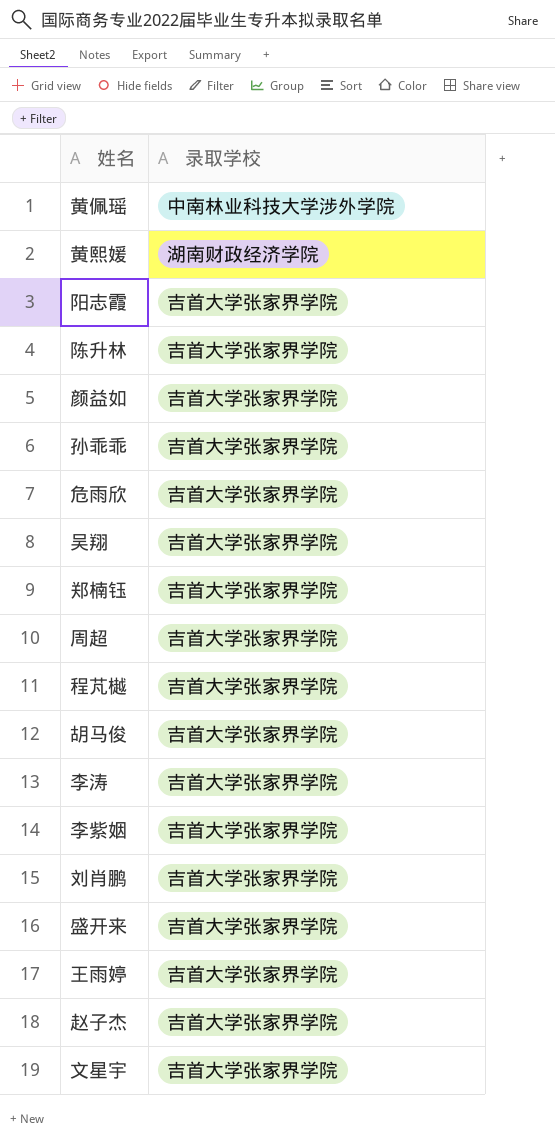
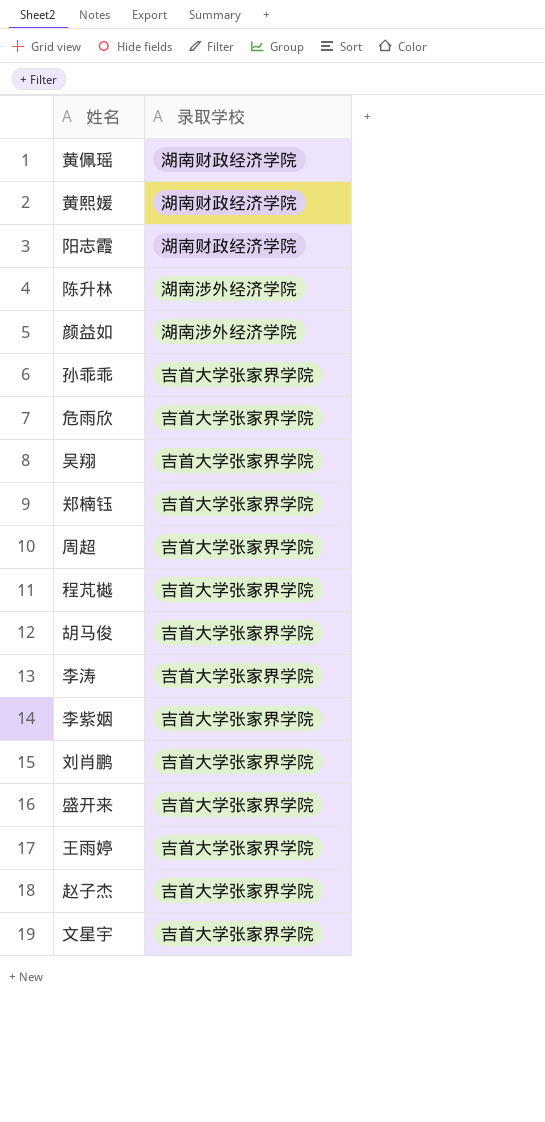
黄佩瑶 | 录取学校: 中南林业科技大学涉外学院 -> 湖南财政经济学院
阳志霞 | 录取学校: 吉首大学张家界学院 -> 湖南财政经济学院
陈升林 | 录取学校: 吉首大学张家界学院 -> 湖南涉外经济学院
颜益如 | 录取学校: 吉首大学张家界学院 -> 湖南涉外经济学院

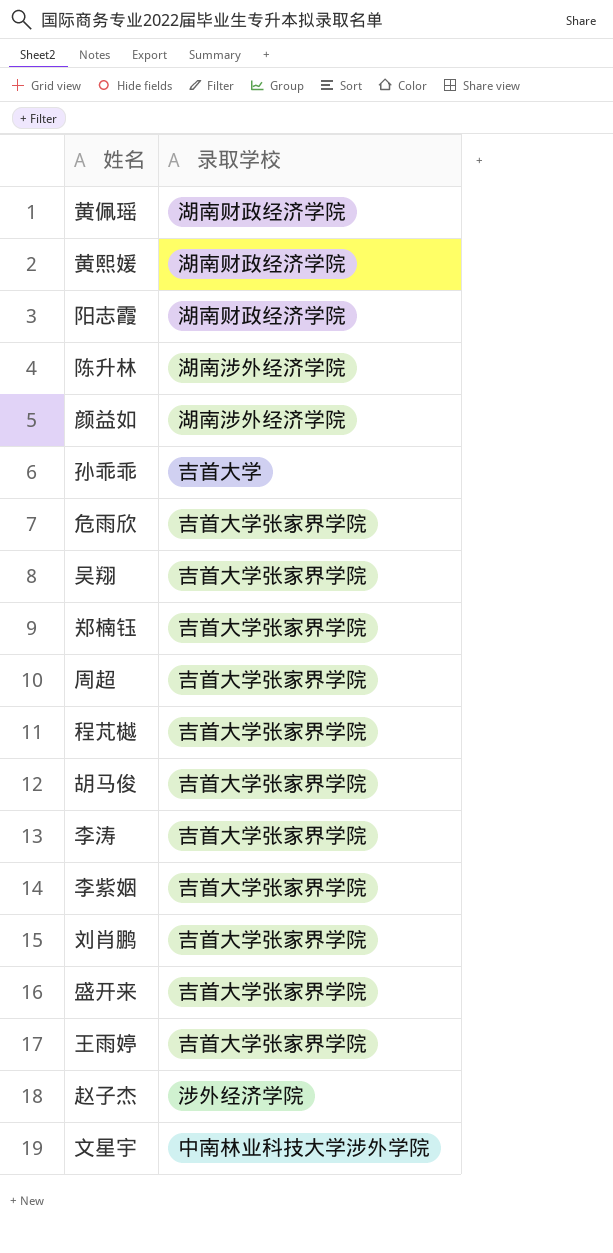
孙乖乖 | 录取学校: 吉首大学张家界学院 -> 吉首大学
赵子杰 | 录取学校: 吉首大学张家界学院 -> 涉外经济学院
文星宇 | 录取学校: 吉首大学张家界学院 -> 中南林业科技大学涉外学院

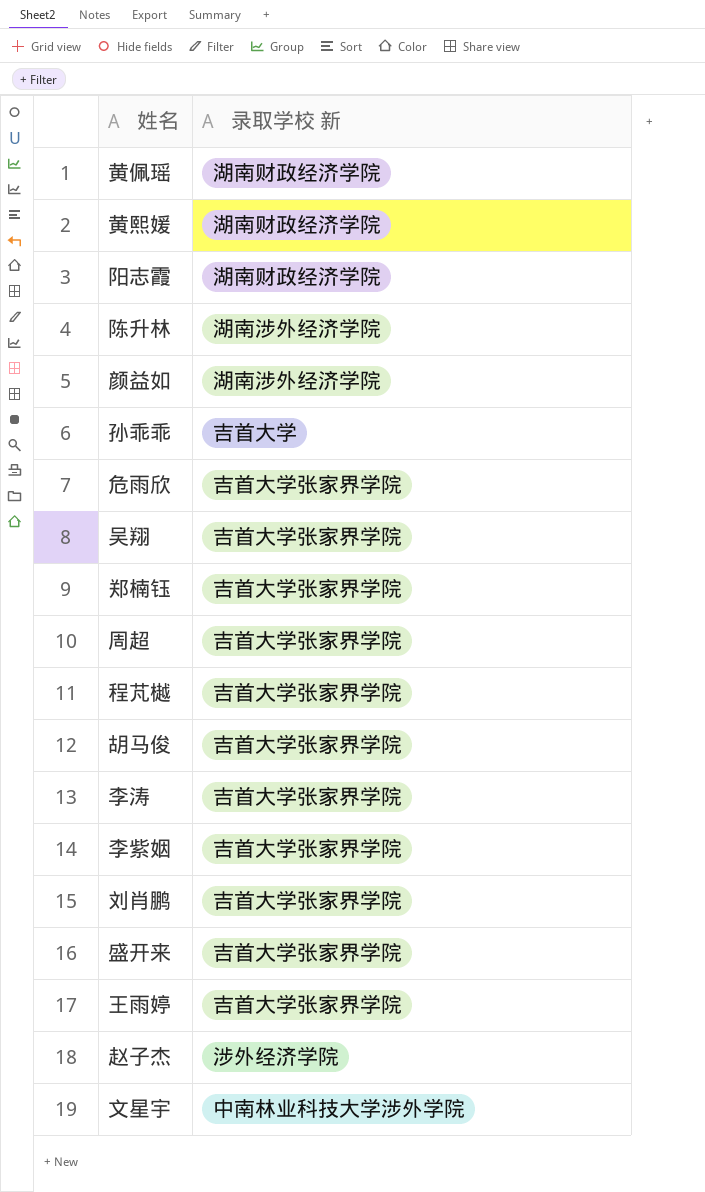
column name: 录取学校 -> 录取学校 新

